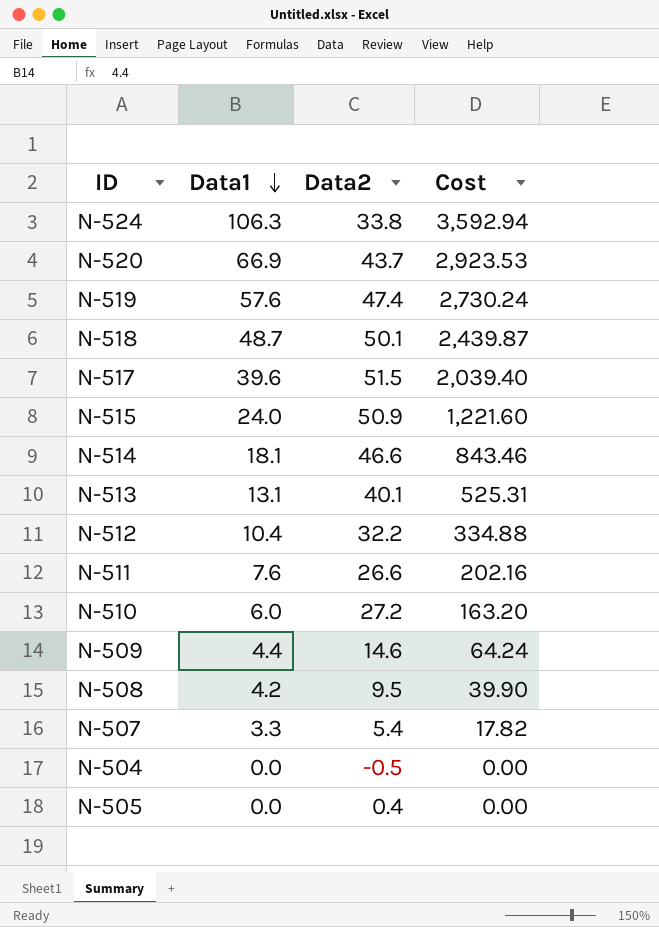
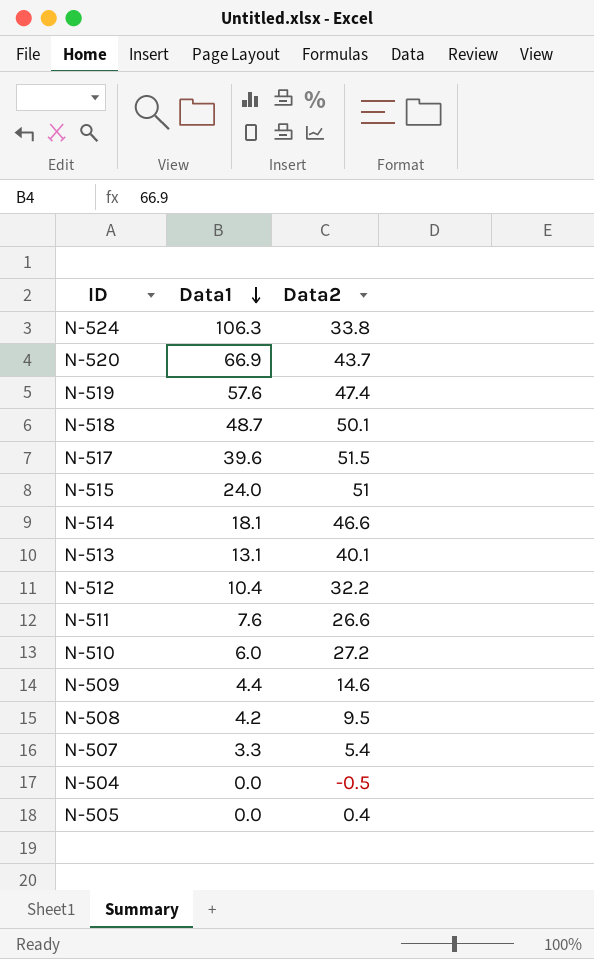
column Cost | formula: [Data1] * [Data2] -> none
N-515 | Data2: 50.9 -> 51

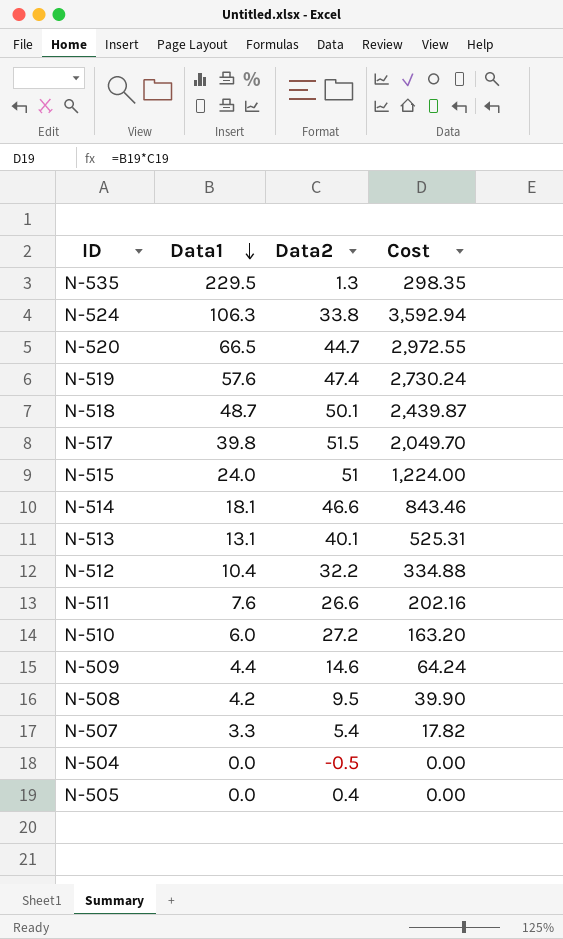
column Cost | formula: none -> [Data1] * [Data2]
row N-535: none -> 229.5 | 1.3 | 298.35
N-520 | Data1: 66.9 -> 66.5
N-520 | Data2: 43.7 -> 44.7
N-517 | Data1: 39.6 -> 39.8

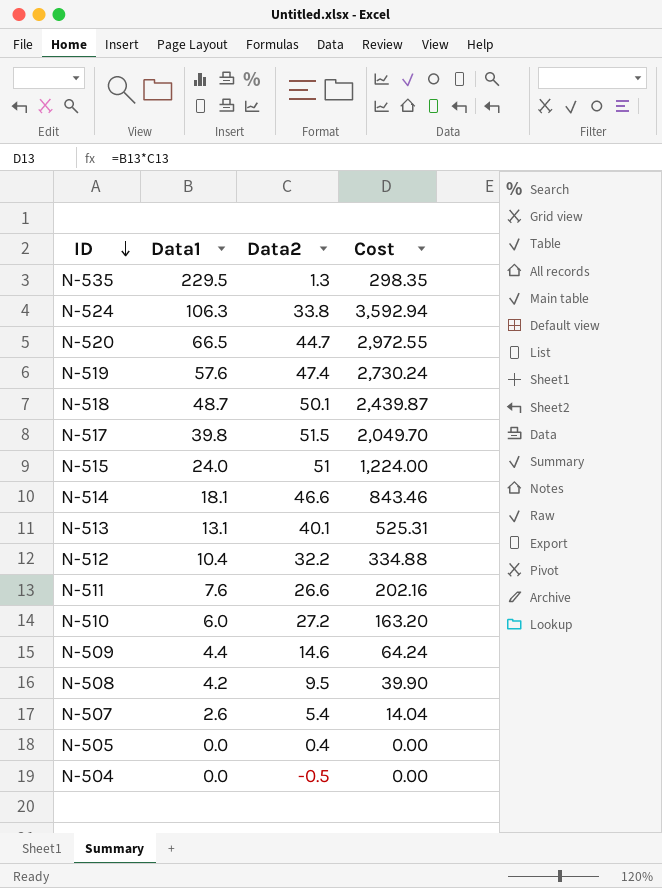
row order: Data1 descending -> ID descending
N-507 | Data1: 3.3 -> 2.6
N-507 | Cost: 17.82 -> 14.04

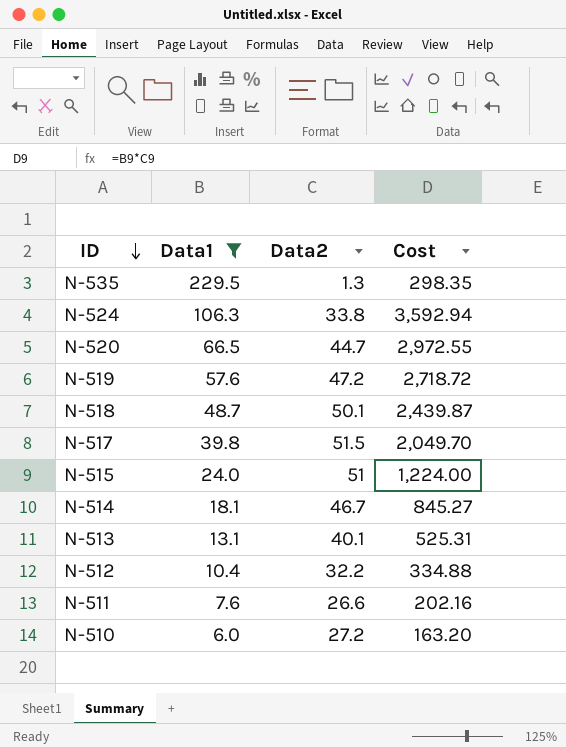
filter: none -> Data1 >= 6.0
N-519 | Data2: 47.4 -> 47.2
N-519 | Cost: 2,730.24 -> 2,718.72
N-514 | Data2: 46.6 -> 46.7
N-514 | Cost: 843.46 -> 845.27

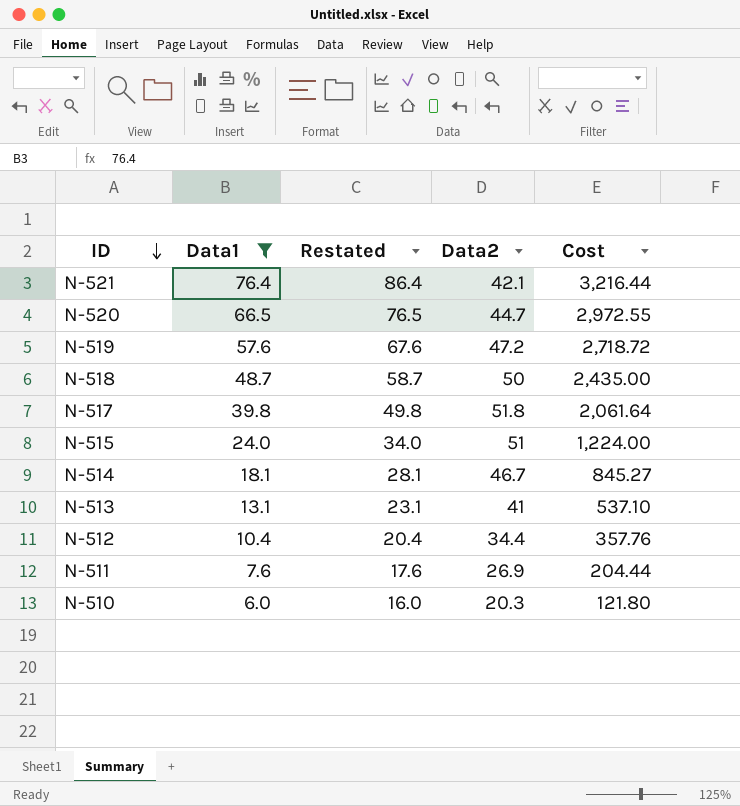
column Restated | formula: none -> [Data1] + 10
row N-535: 229.5 | 1.3 | 298.35 -> none
row N-524: 106.3 | 33.8 | 3,592.94 -> none
row N-521: none -> 76.4 | 86.4 | 42.1 | 3,216.44
N-518 | Data2: 50.1 -> 50
N-518 | Cost: 2,439.87 -> 2,435.00
N-517 | Data2: 51.5 -> 51.8
N-517 | Cost: 2,049.70 -> 2,061.64
N-513 | Data2: 40.1 -> 41
N-513 | Cost: 525.31 -> 537.10
N-512 | Data2: 32.2 -> 34.4
N-512 | Cost: 334.88 -> 357.76
N-511 | Data2: 26.6 -> 26.9
N-511 | Cost: 202.16 -> 204.44
N-510 | Data2: 27.2 -> 20.3
N-510 | Cost: 163.20 -> 121.80

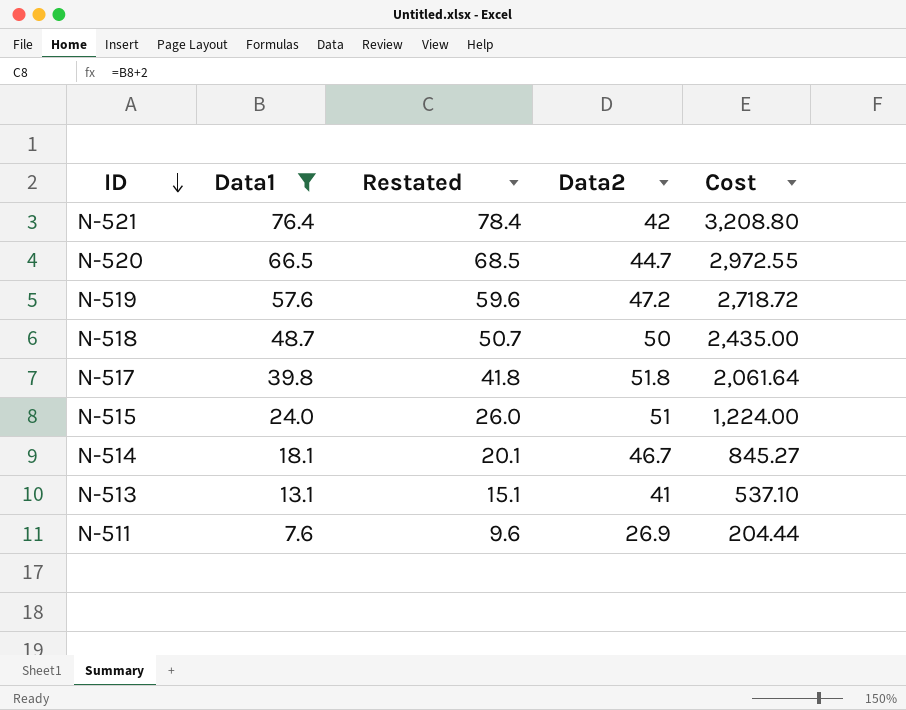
column Restated | formula: [Data1] + 10 -> [Data1] + 2
row N-512: 10.4 | 20.4 | 34.4 | 357.76 -> none
row N-510: 6.0 | 16.0 | 20.3 | 121.80 -> none
N-521 | Data2: 42.1 -> 42
N-521 | Cost: 3,216.44 -> 3,208.80

